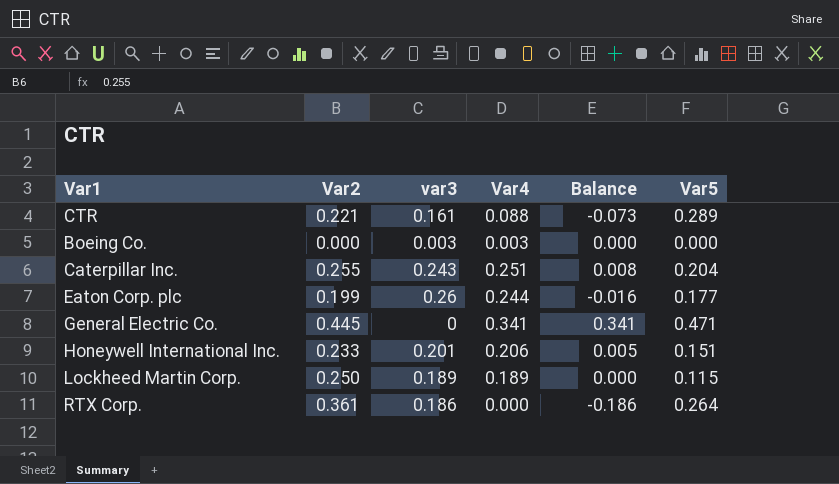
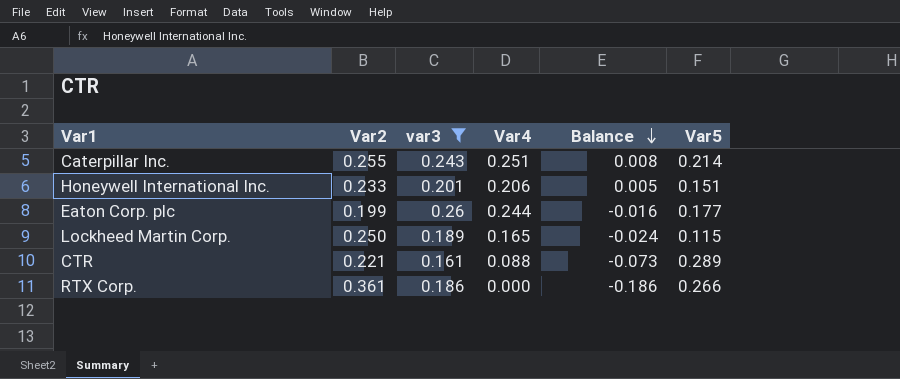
filter: none -> var3 >= 0.161
row order: none -> Balance descending
Caterpillar Inc. | Var5: 0.204 -> 0.214
Lockheed Martin Corp. | Var4: 0.189 -> 0.165
Lockheed Martin Corp. | Balance: 0.000 -> -0.024
RTX Corp. | Var5: 0.264 -> 0.266

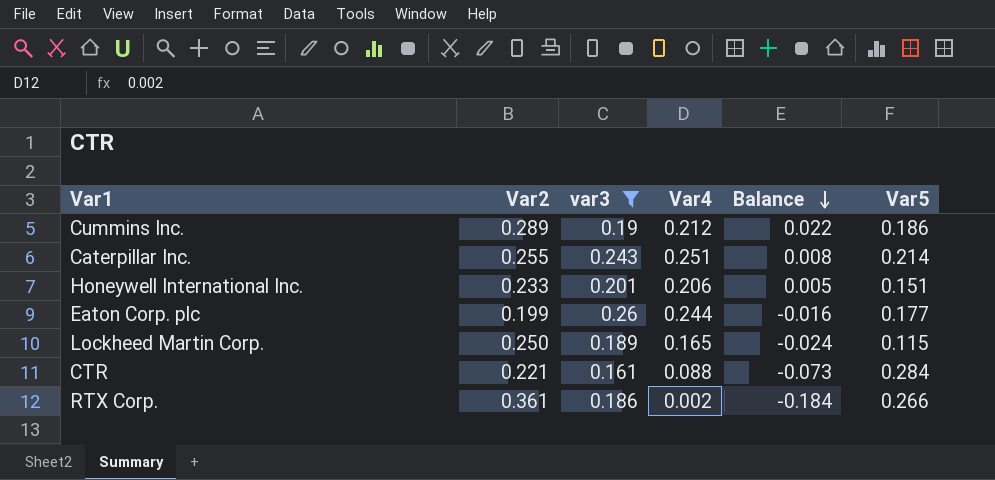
row Cummins Inc.: none -> 0.289 | 0.19 | 0.212 | 0.022 | 0.186
CTR | Var5: 0.289 -> 0.284
RTX Corp. | Var4: 0.000 -> 0.002
RTX Corp. | Balance: -0.186 -> -0.184

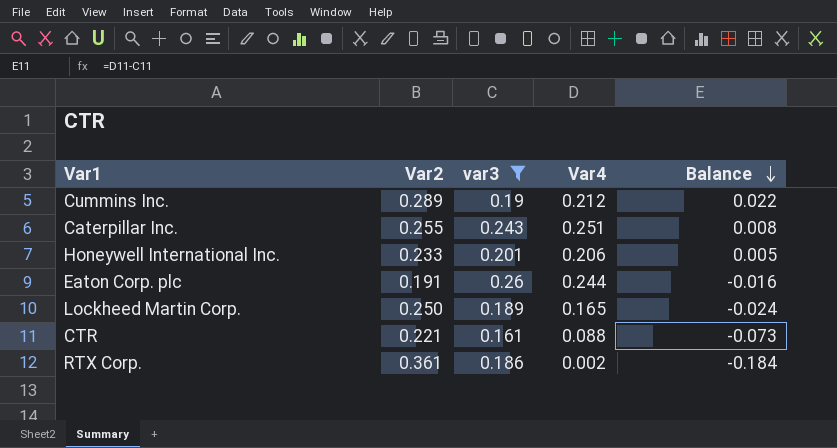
column Var5 | position: 6 -> none
Eaton Corp. plc | Var2: 0.199 -> 0.191

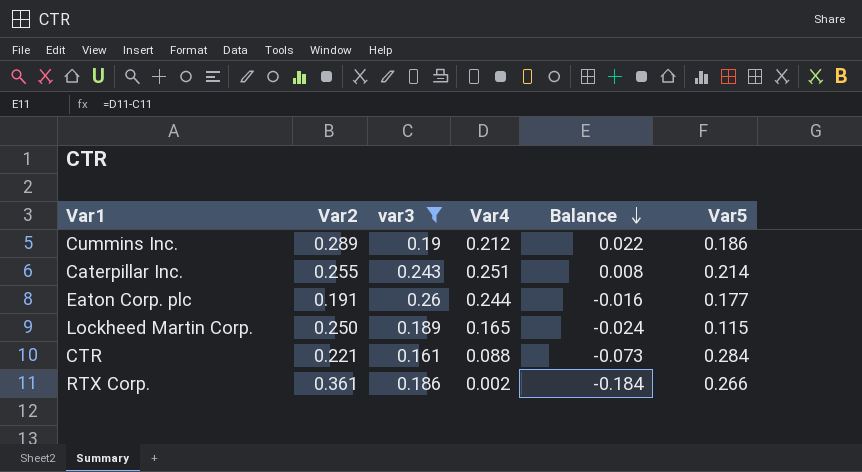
column Var5 | position: none -> 6
row Honeywell International Inc.: 0.233 | 0.201 | 0.206 | 0.005 -> none

